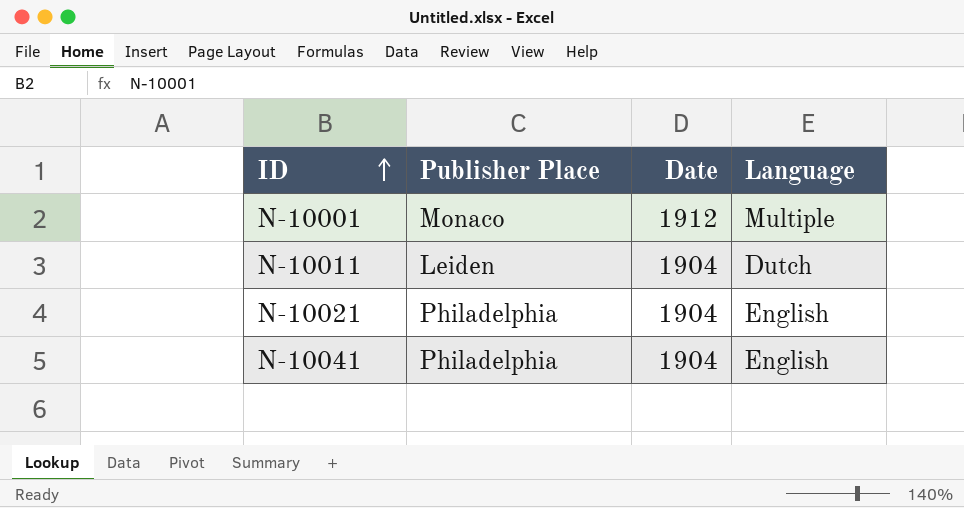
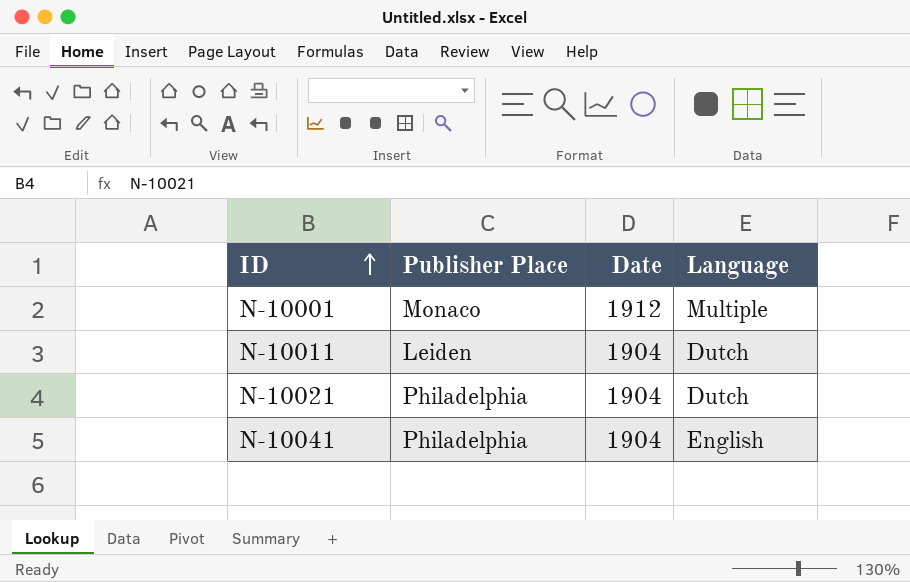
N-10021 | Language: English -> Dutch

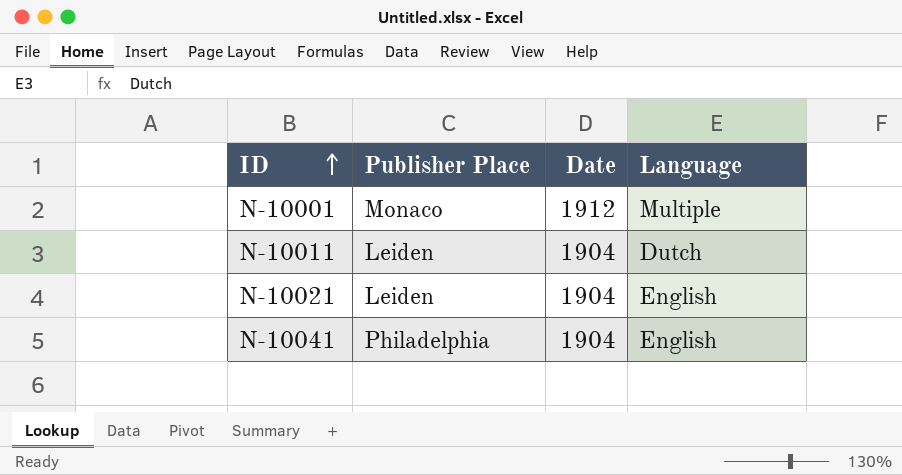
N-10021 | Publisher Place: Philadelphia -> Leiden
N-10021 | Language: Dutch -> English

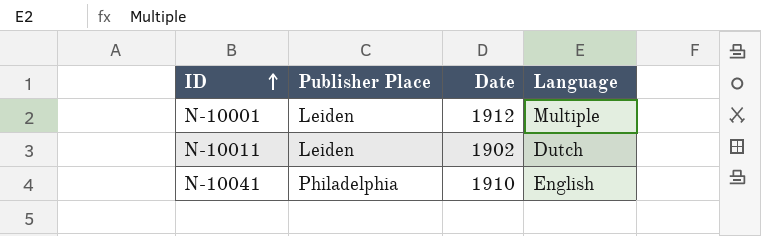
row N-10021: Leiden | 1904 | English -> none
N-10001 | Publisher Place: Monaco -> Leiden
N-10011 | Date: 1904 -> 1902
N-10041 | Date: 1904 -> 1910

